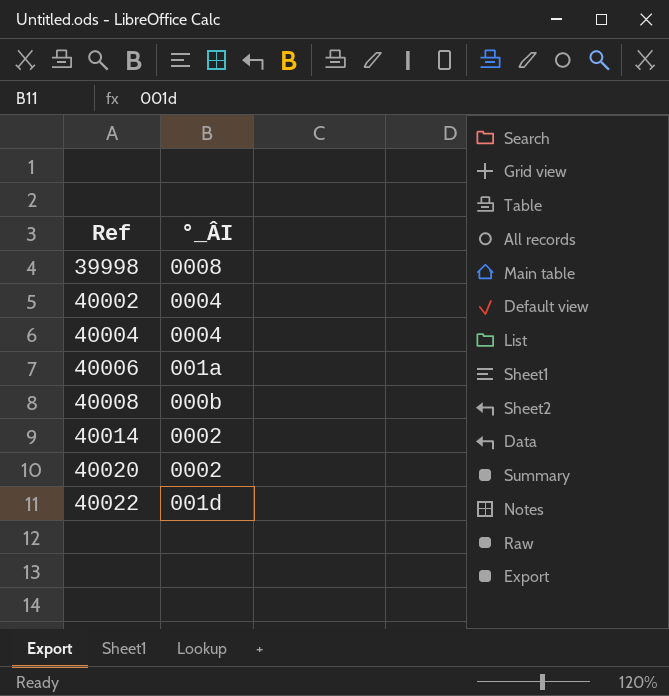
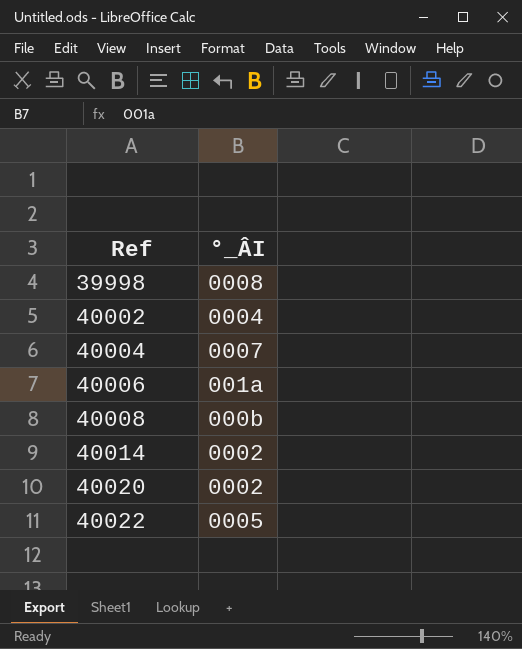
40004 | °_ÂI: 0004 -> 0007
40022 | °_ÂI: 001d -> 0005

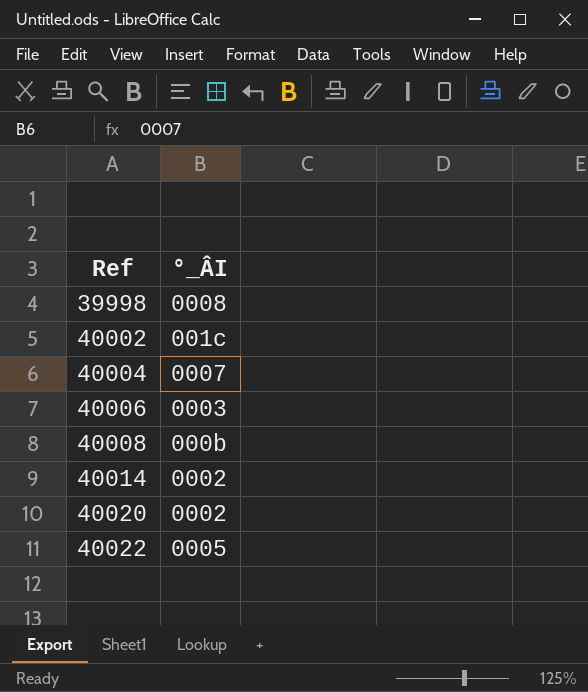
40002 | °_ÂI: 0004 -> 001c
40006 | °_ÂI: 001a -> 0003

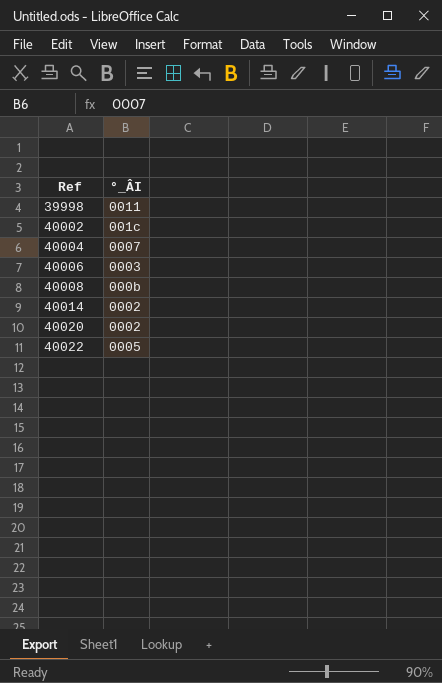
39998 | °_ÂI: 0008 -> 0011

